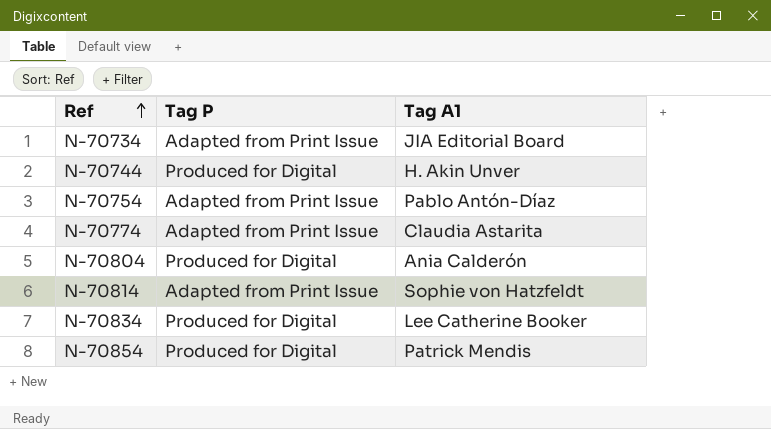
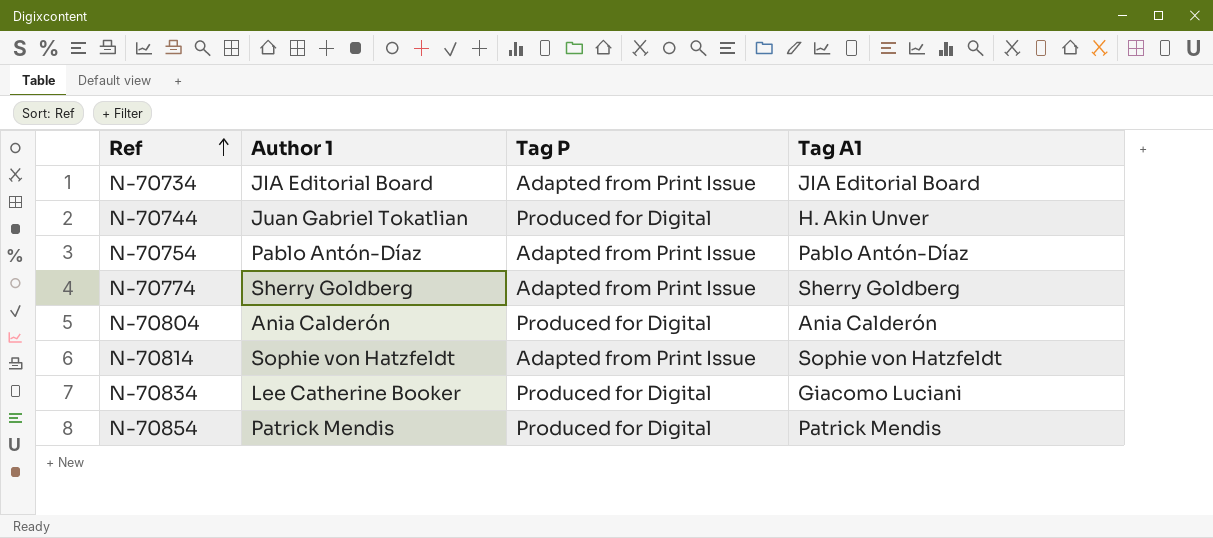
column Author 1 | position: none -> 2
N-70774 | Tag A1: Claudia Astarita -> Sherry Goldberg
N-70834 | Tag A1: Lee Catherine Booker -> Giacomo Luciani

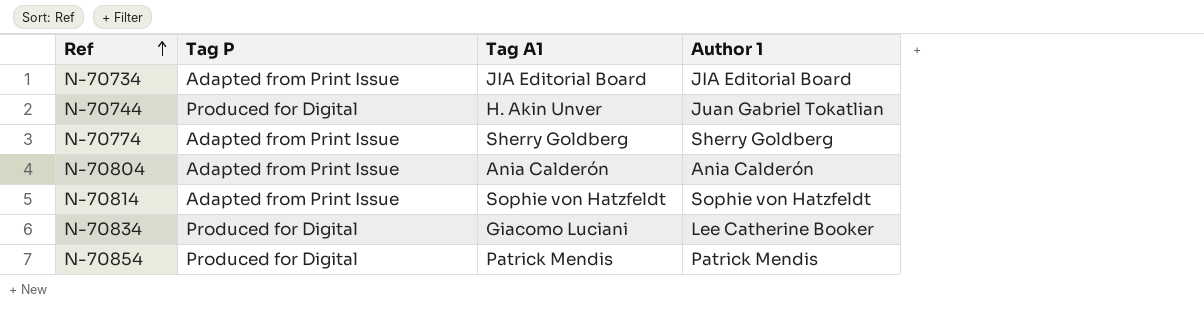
column Author 1 | position: 2 -> 4
row N-70754: Pablo Antón-Díaz | Adapted from Print Issue | Pablo Antón-Díaz -> none
N-70804 | Tag P: Produced for Digital -> Adapted from Print Issue

